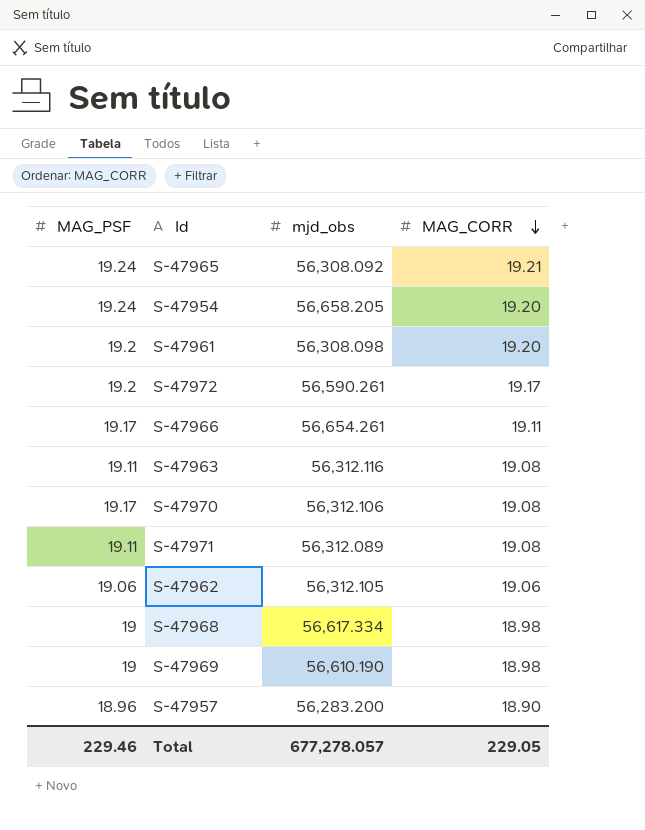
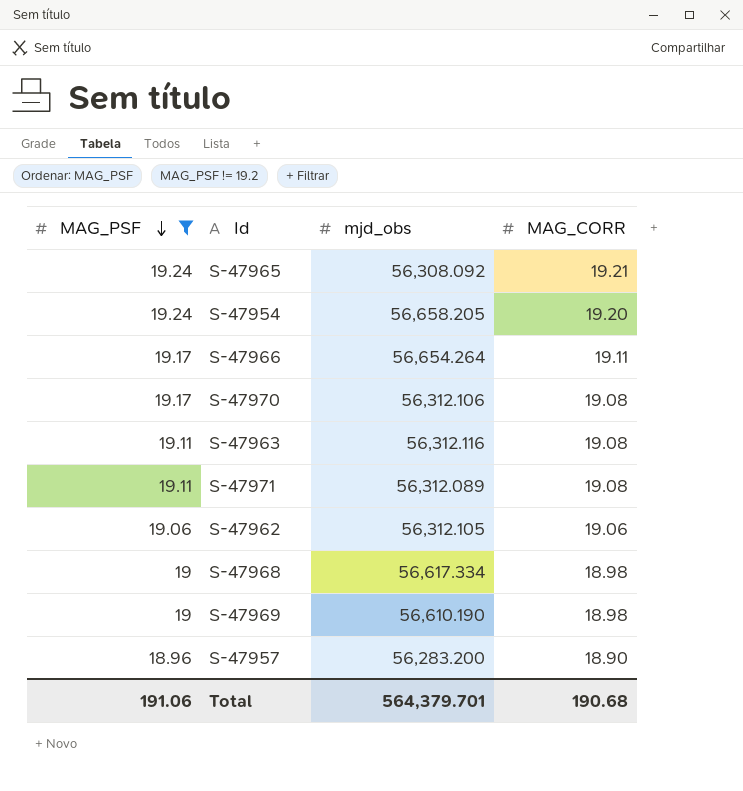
filter: none -> MAG_PSF != 19.2
row order: MAG_CORR descending -> MAG_PSF descending
S-47966 | mjd_obs: 56,654.261 -> 56,654.264
Total | MAG_PSF: 229.46 -> 191.06
Total | mjd_obs: 677,278.057 -> 564,379.701
Total | MAG_CORR: 229.05 -> 190.68

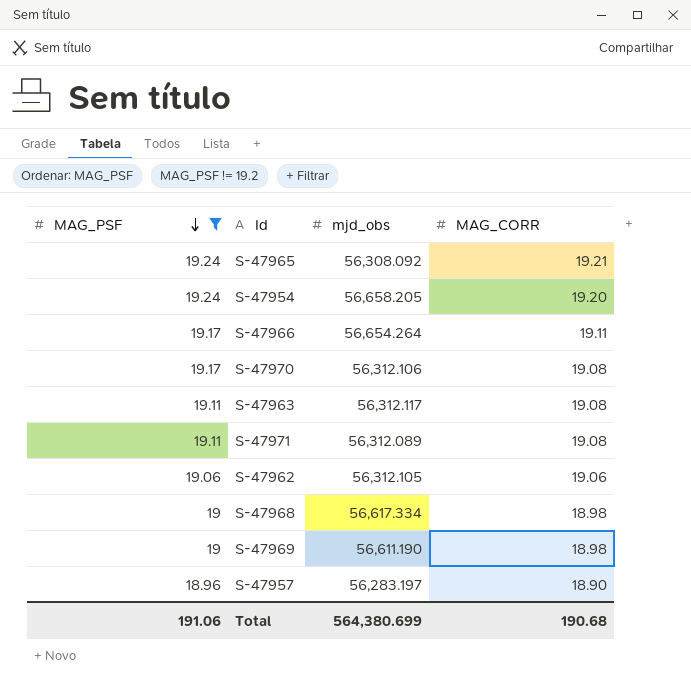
S-47963 | mjd_obs: 56,312.116 -> 56,312.117
S-47969 | mjd_obs: 56,610.190 -> 56,611.190
S-47957 | mjd_obs: 56,283.200 -> 56,283.197
Total | mjd_obs: 564,379.701 -> 564,380.699

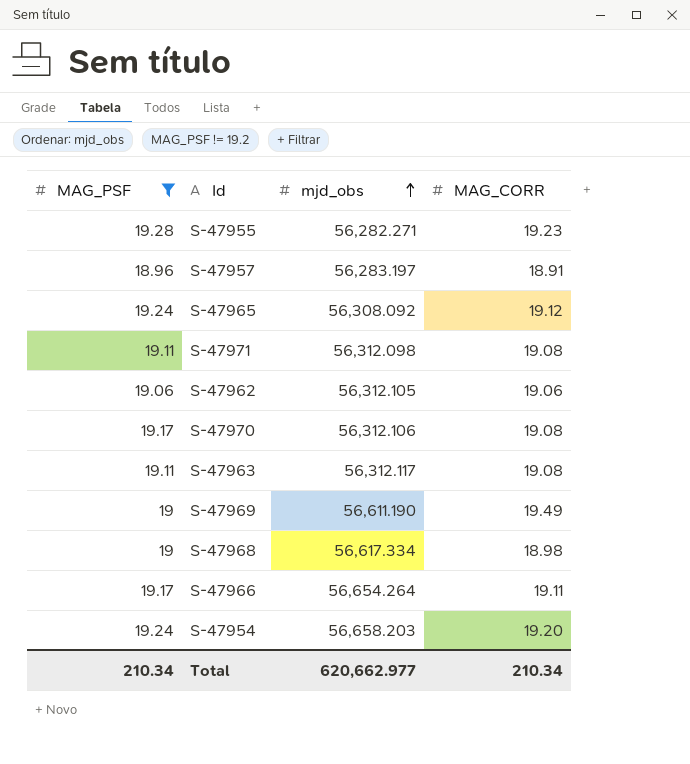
row order: MAG_PSF descending -> mjd_obs ascending
row S-47955: none -> 19.28 | 56,282.271 | 19.23
S-47957 | MAG_CORR: 18.90 -> 18.91
S-47965 | MAG_CORR: 19.21 -> 19.12
S-47971 | mjd_obs: 56,312.089 -> 56,312.098
S-47969 | MAG_CORR: 18.98 -> 19.49
S-47954 | mjd_obs: 56,658.205 -> 56,658.203
Total | MAG_PSF: 191.06 -> 210.34
Total | mjd_obs: 564,380.699 -> 620,662.977
Total | MAG_CORR: 190.68 -> 210.34

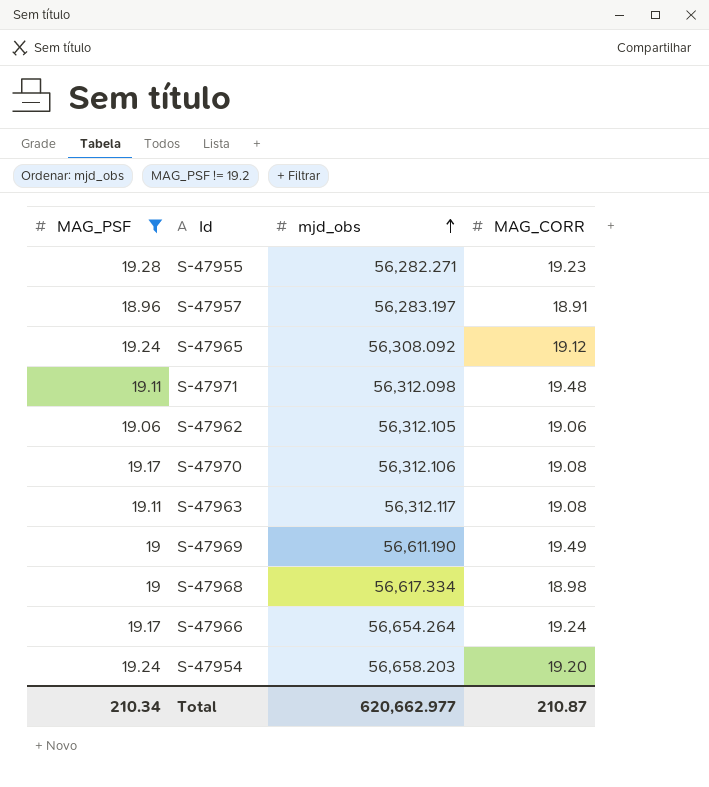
S-47971 | MAG_CORR: 19.08 -> 19.48
S-47966 | MAG_CORR: 19.11 -> 19.24
Total | MAG_CORR: 210.34 -> 210.87

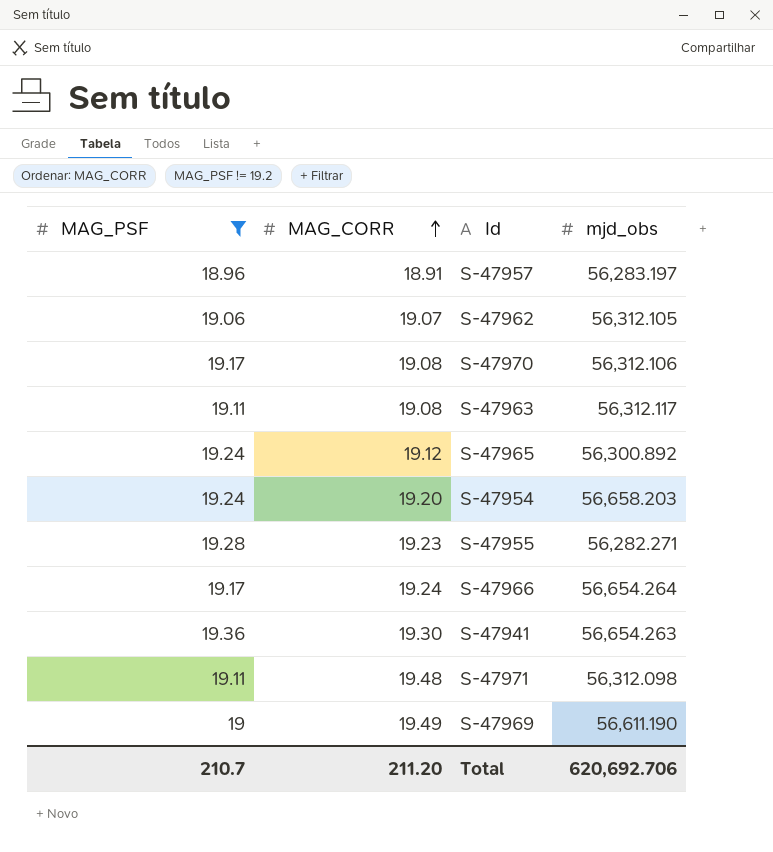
row order: mjd_obs ascending -> MAG_CORR ascending
column MAG_CORR | position: 4 -> 2
row S-47968: 19 | 56,617.334 | 18.98 -> none
S-47962 | MAG_CORR: 19.06 -> 19.07
S-47965 | mjd_obs: 56,308.092 -> 56,300.892
row S-47941: none -> 19.36 | 19.30 | 56,654.263
Total | MAG_PSF: 210.34 -> 210.7
Total | MAG_CORR: 210.87 -> 211.20
Total | mjd_obs: 620,662.977 -> 620,692.706

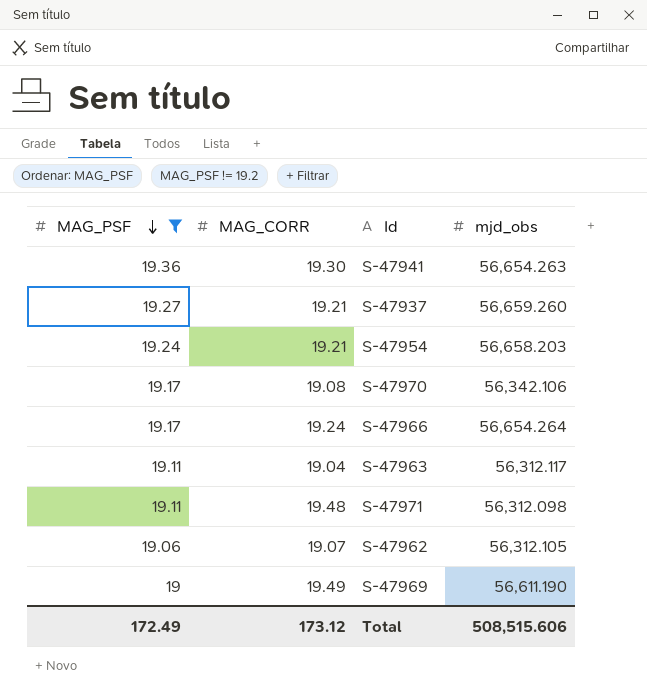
row order: MAG_CORR ascending -> MAG_PSF descending
row S-47957: 18.96 | 18.91 | 56,283.197 -> none
row S-47965: 19.24 | 19.12 | 56,300.892 -> none
row S-47955: 19.28 | 19.23 | 56,282.271 -> none
row S-47937: none -> 19.27 | 19.21 | 56,659.260
S-47954 | MAG_CORR: 19.20 -> 19.21
S-47970 | mjd_obs: 56,312.106 -> 56,342.106
S-47963 | MAG_CORR: 19.08 -> 19.04
Total | MAG_PSF: 210.7 -> 172.49
Total | MAG_CORR: 211.20 -> 173.12
Total | mjd_obs: 620,692.706 -> 508,515.606

